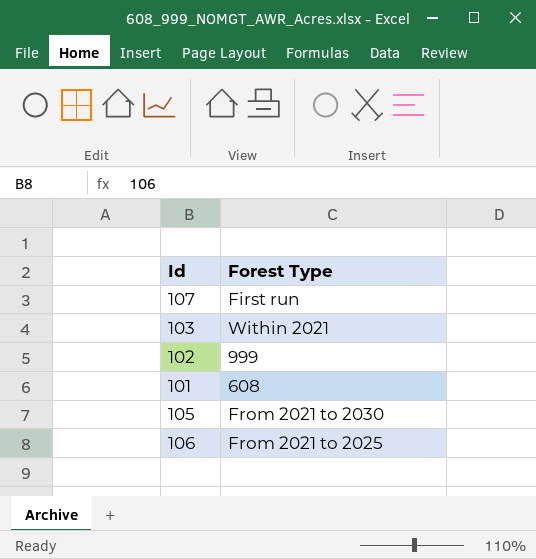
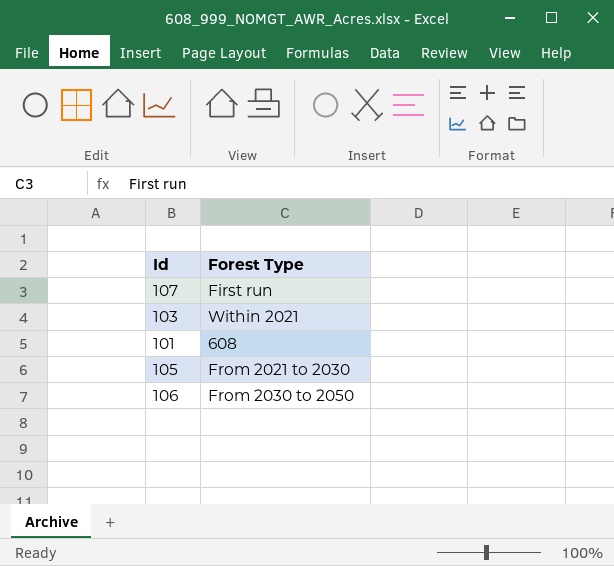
row 102: 999 -> none
106 | Forest Type: From 2021 to 2025 -> From 2030 to 2050

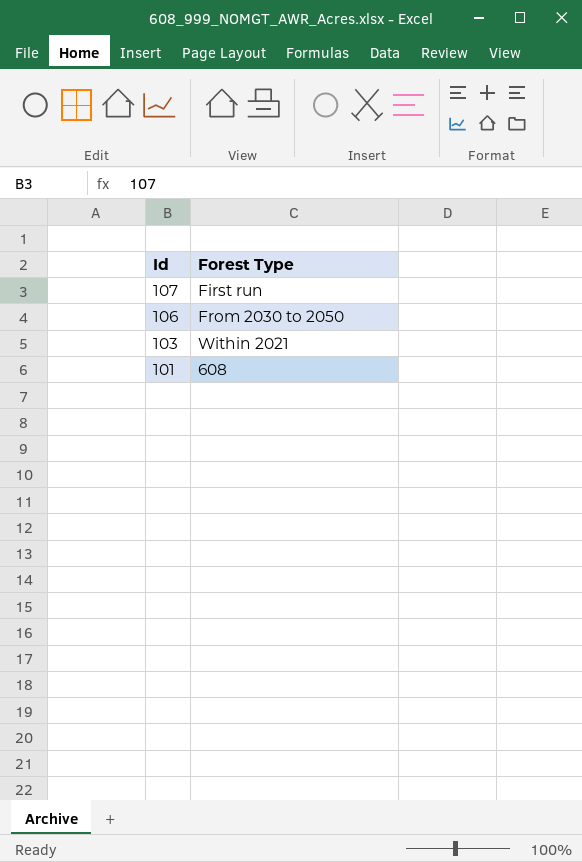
row order: none -> Id descending
row 105: From 2021 to 2030 -> none

